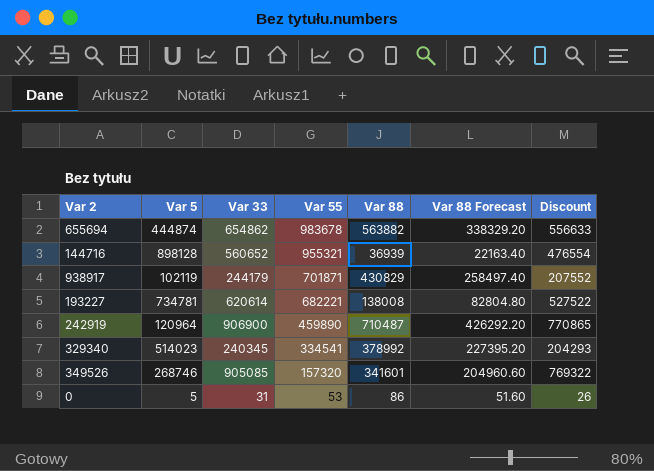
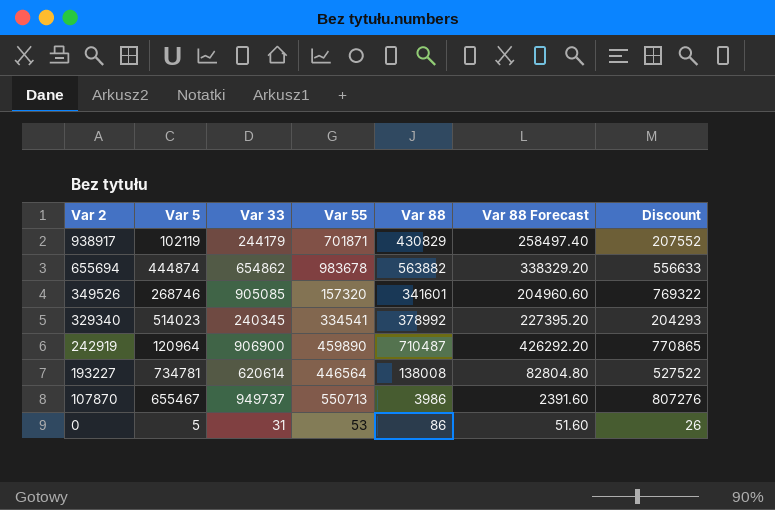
row order: Var 55 descending -> Var 2 descending
row 144716: 898128 | 560652 | 955321 | 36939 | 22163.40 | 476554 -> none
193227 | Var 55: 682221 -> 446564
row 107870: none -> 655467 | 949737 | 550713 | 3986 | 2391.60 | 807276

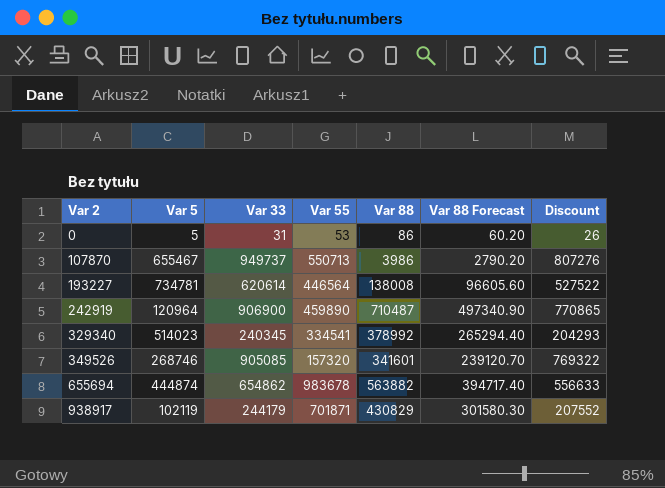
row order: Var 2 descending -> Var 2 ascending
column Var 88 Forecast | formula: [Var 88] * 0.6 -> [Var 88] * 0.7

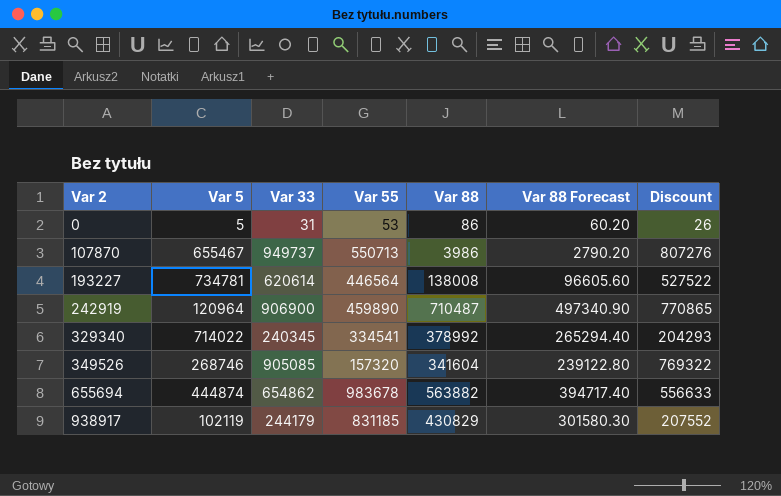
329340 | Var 5: 514023 -> 714022
349526 | Var 88: 341601 -> 341604
349526 | Var 88 Forecast: 239120.70 -> 239122.80
938917 | Var 55: 701871 -> 831185

